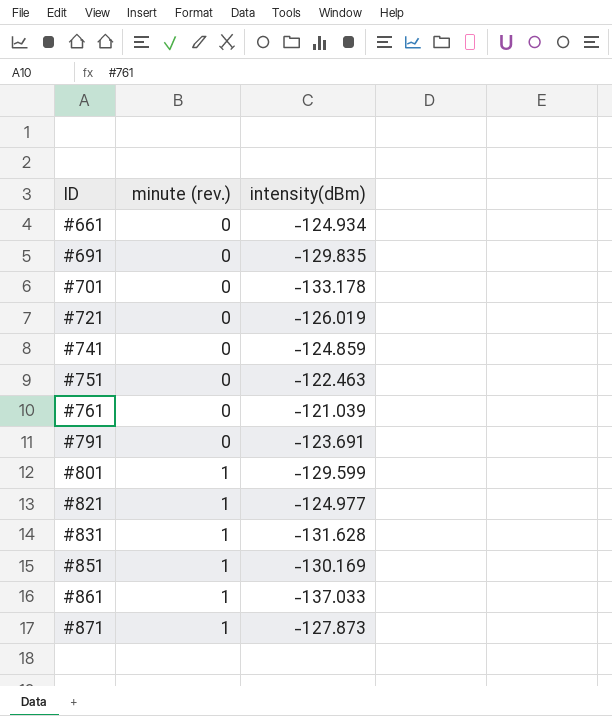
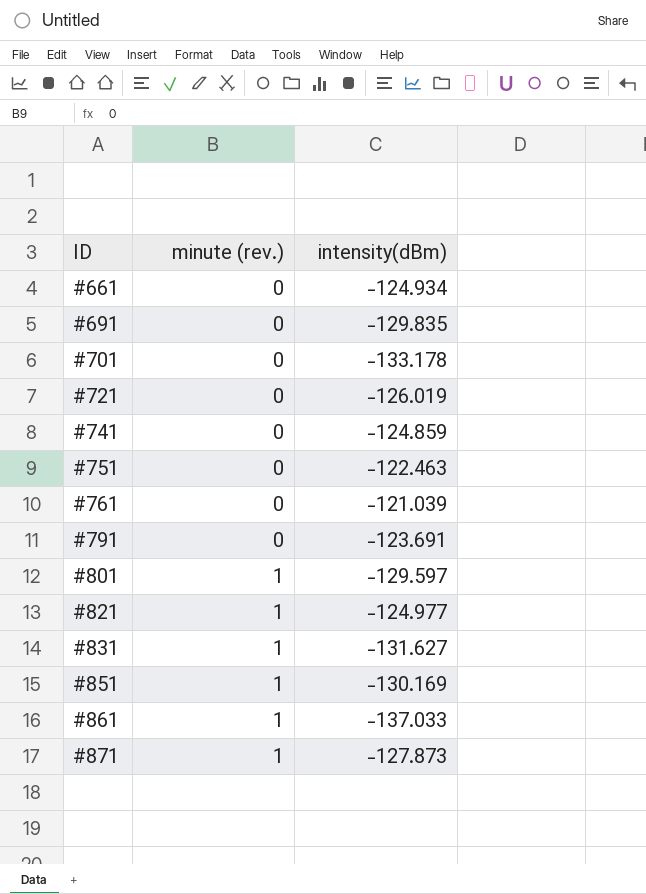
#801 | intensity(dBm): -129.599 -> -129.597
#831 | intensity(dBm): -131.628 -> -131.627

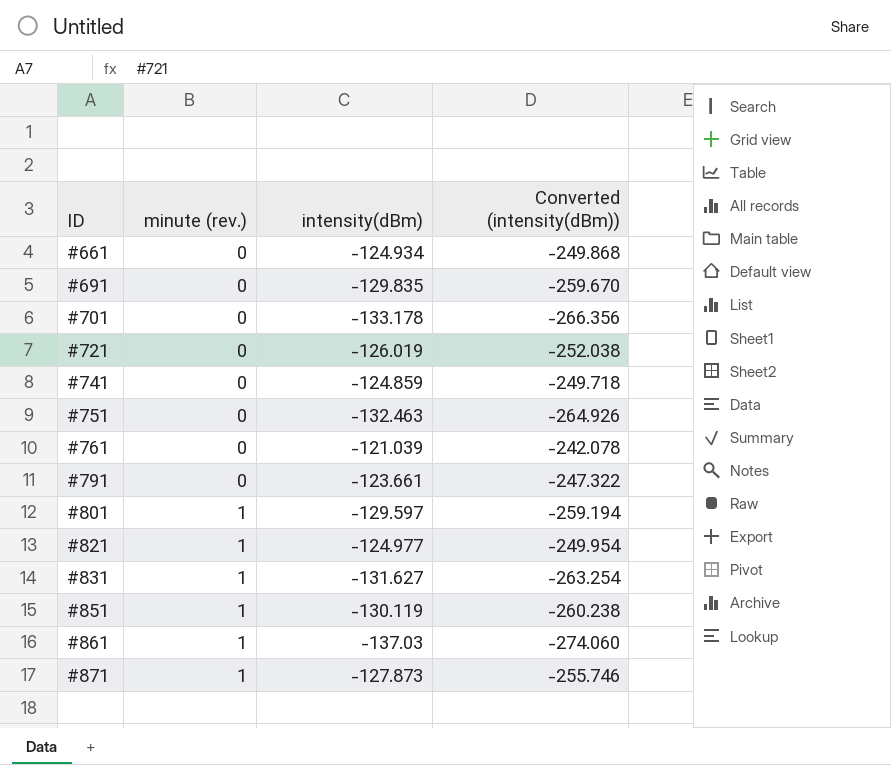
column Converted (intensity(dBm)) | formula: none -> [intensity(dBm)] * 2
#751 | intensity(dBm): -122.463 -> -132.463
#791 | intensity(dBm): -123.691 -> -123.661
#851 | intensity(dBm): -130.169 -> -130.119
#861 | intensity(dBm): -137.033 -> -137.03

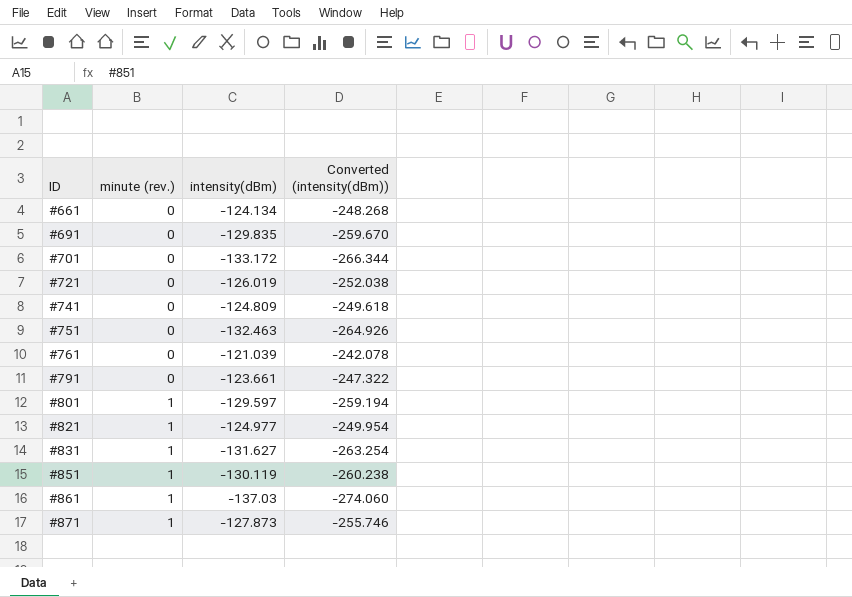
#661 | intensity(dBm): -124.934 -> -124.134
#661 | Converted (intensity(dBm)): -249.868 -> -248.268
#701 | intensity(dBm): -133.178 -> -133.172
#701 | Converted (intensity(dBm)): -266.356 -> -266.344
#741 | intensity(dBm): -124.859 -> -124.809
#741 | Converted (intensity(dBm)): -249.718 -> -249.618

